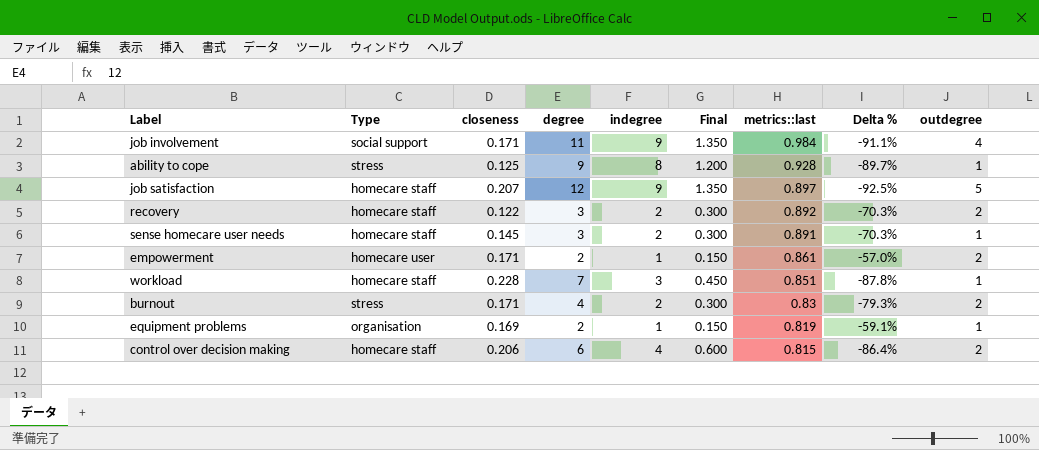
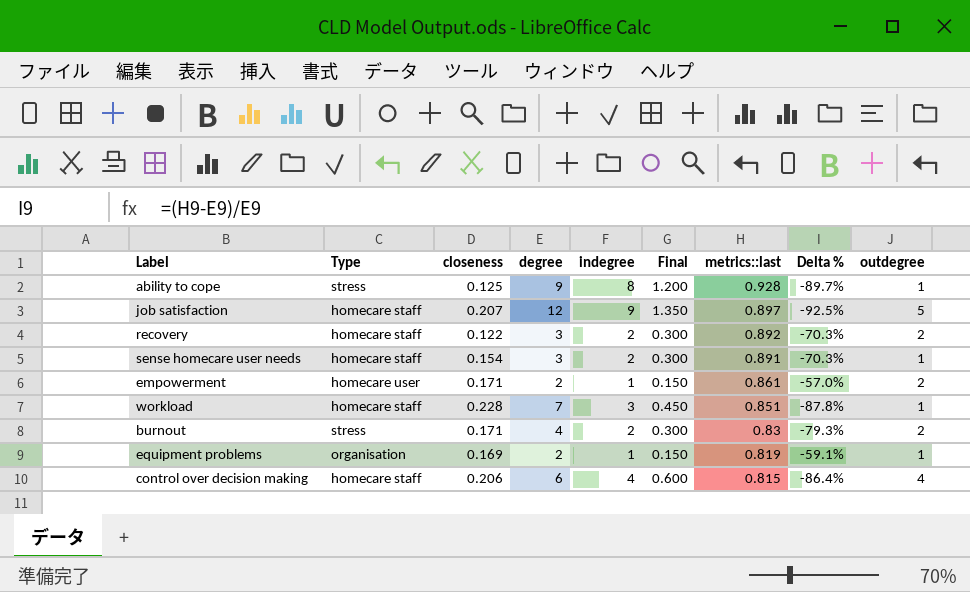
row job involvement: social support | 0.171 | 11 | 9 | 1.350 | 0.984 | -91.1% | 4 -> none
sense homecare user needs | closeness: 0.145 -> 0.154
control over decision making | outdegree: 2 -> 4

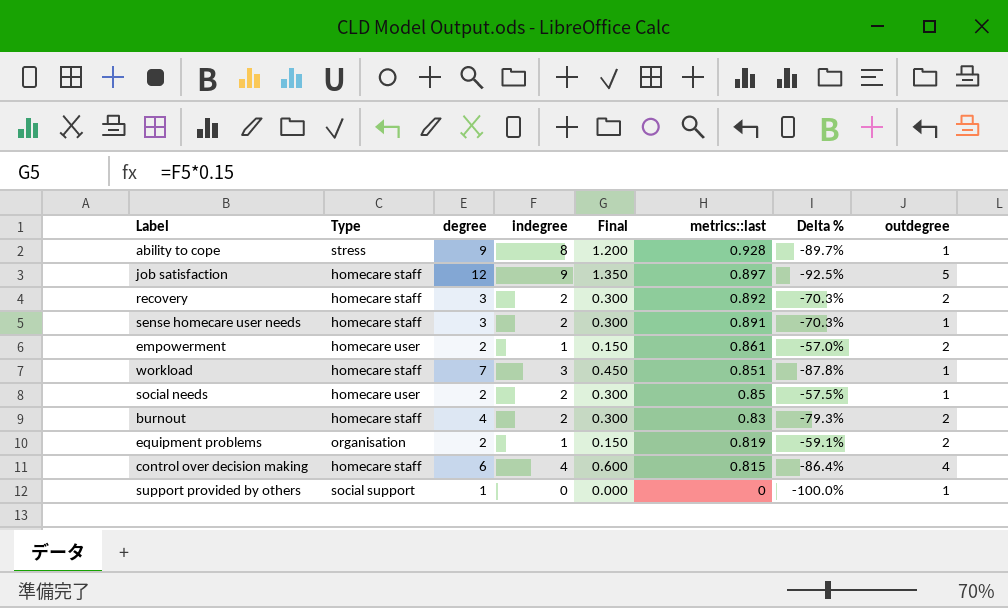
column closeness | position: 3 -> none
row social needs: none -> homecare user | 2 | 2 | 0.300 | 0.85 | -57.5% | 1
burnout | Type: stress -> homecare staff
equipment problems | outdegree: 1 -> 2
row support provided by others: none -> social support | 1 | 0 | 0.000 | 0 | -100.0% | 1

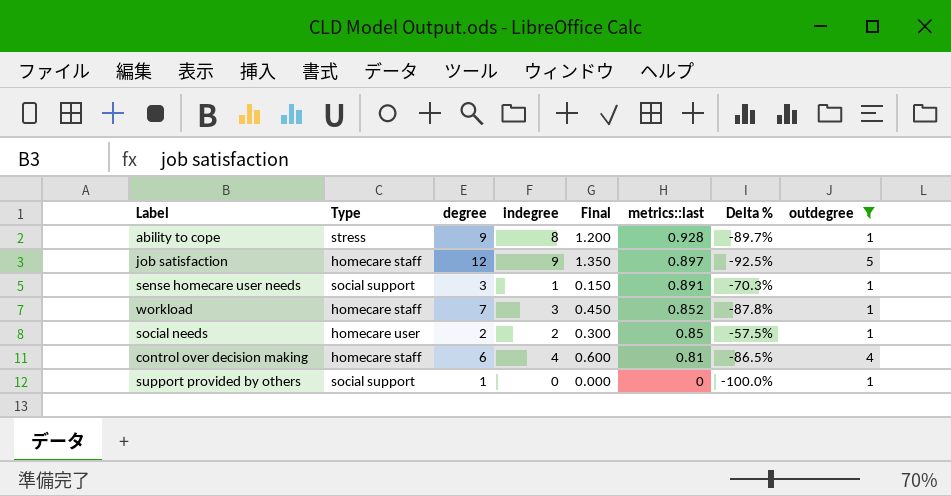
filter: none -> outdegree != 2
sense homecare user needs | Type: homecare staff -> social support
sense homecare user needs | indegree: 2 -> 1
sense homecare user needs | Final: 0.300 -> 0.150
workload | metrics::last: 0.851 -> 0.852
control over decision making | metrics::last: 0.815 -> 0.81
control over decision making | Delta %: -86.4% -> -86.5%

